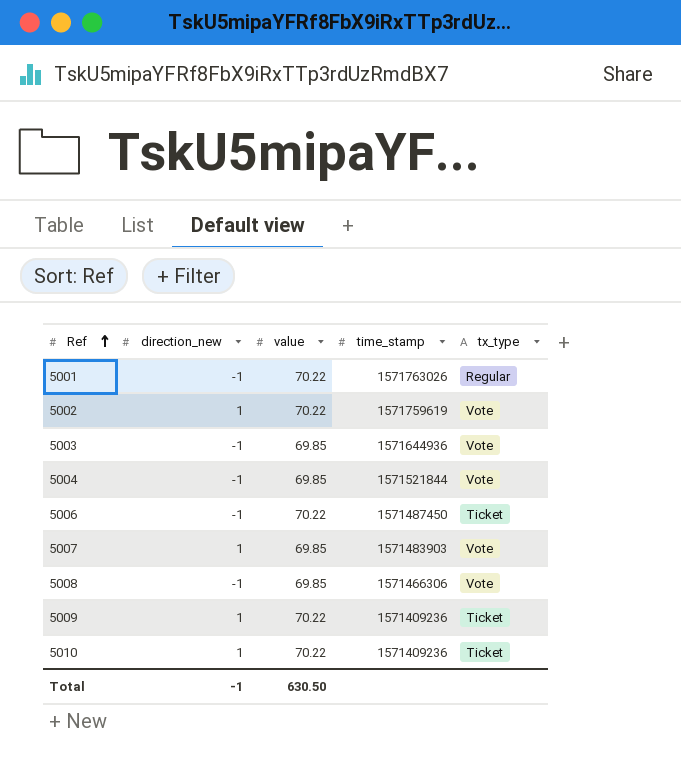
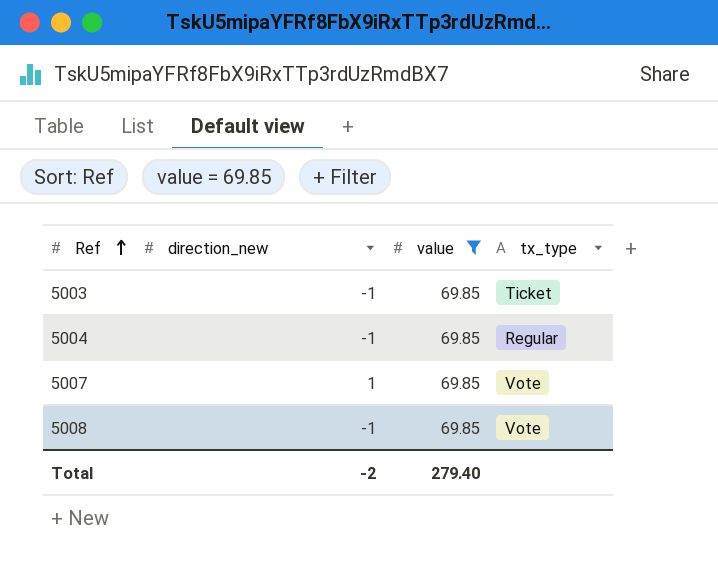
filter: none -> value = 69.85
column time_stamp | position: 4 -> none
5003 | tx_type: Vote -> Ticket
5004 | tx_type: Vote -> Regular
Total | direction_new: -1 -> -2
Total | value: 630.50 -> 279.40

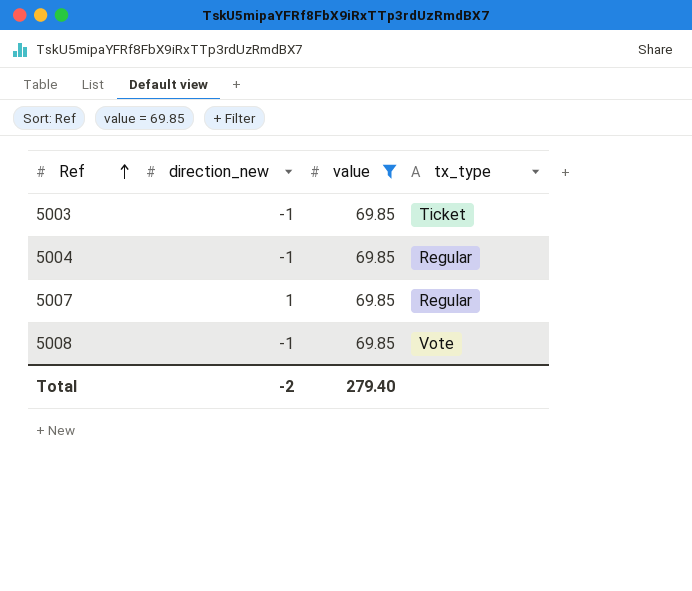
5007 | tx_type: Vote -> Regular

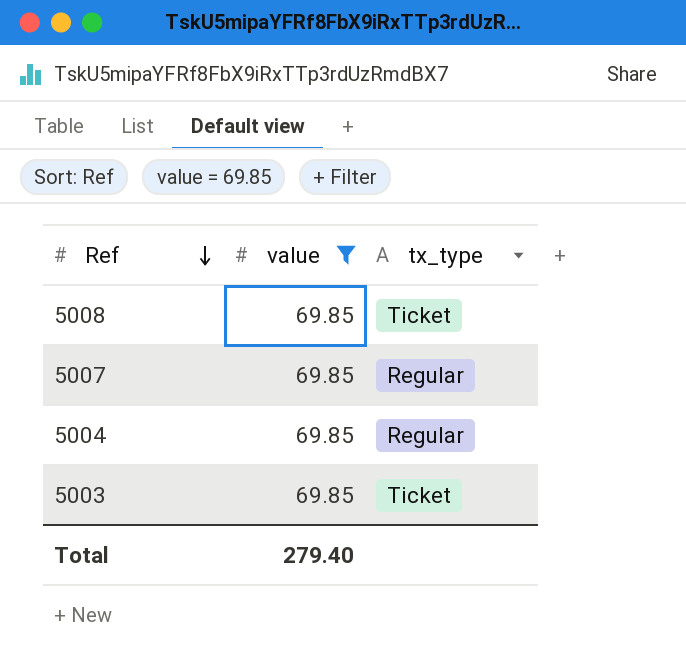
row order: Ref ascending -> Ref descending
column direction_new | position: 2 -> none
5008 | tx_type: Vote -> Ticket

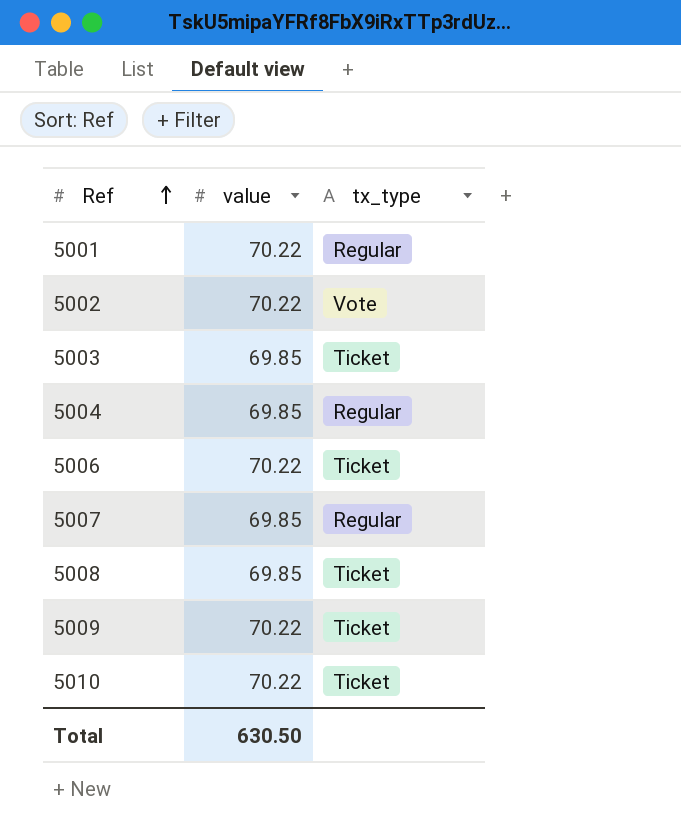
filter: value = 69.85 -> none
row order: Ref descending -> Ref ascending
Total | value: 279.40 -> 630.50

